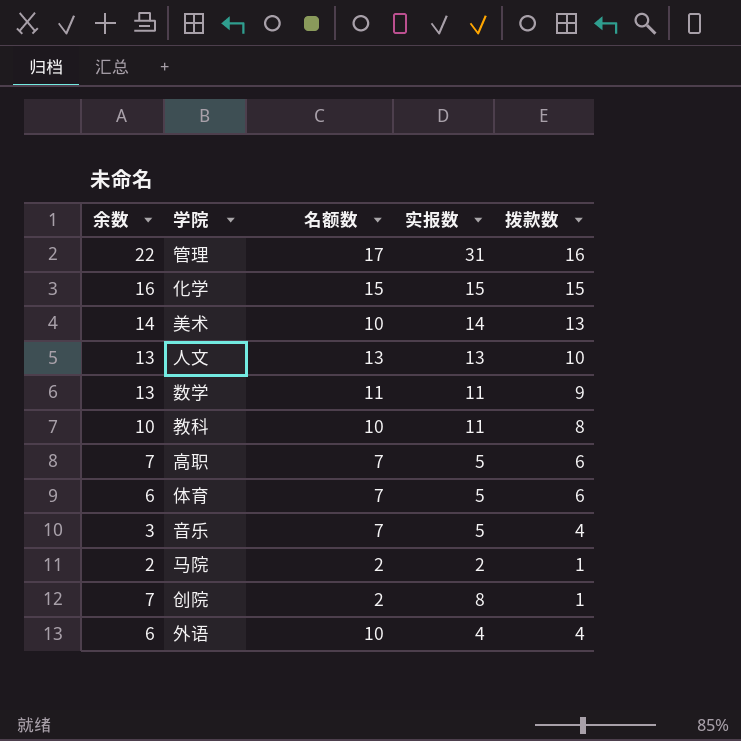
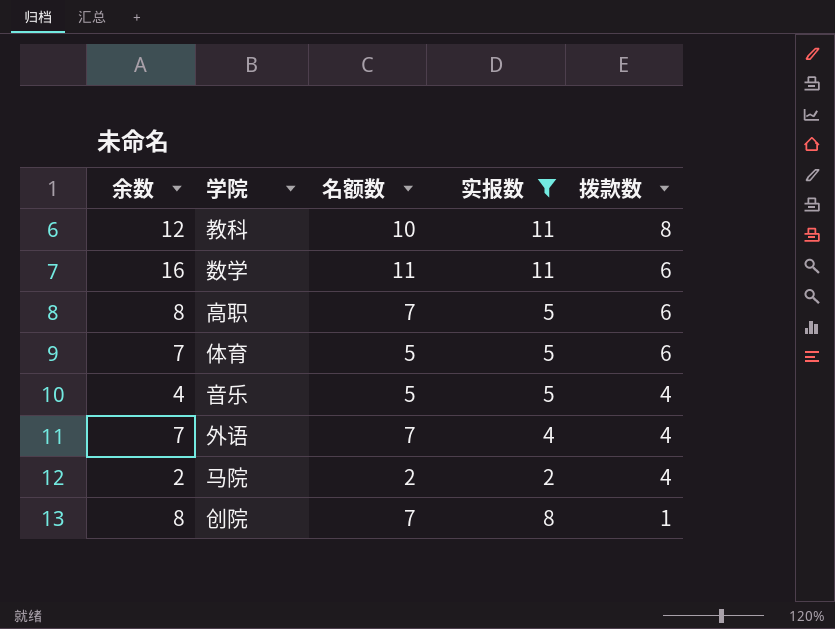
filter: none -> 实报数 <= 11
row order: none -> 拨款数 descending
教科 | 余数: 10 -> 12
数学 | 余数: 13 -> 16
数学 | 拨款数: 9 -> 6
高职 | 余数: 7 -> 8
体育 | 余数: 6 -> 7
体育 | 名额数: 7 -> 5
音乐 | 余数: 3 -> 4
音乐 | 名额数: 7 -> 5
外语 | 余数: 6 -> 7
外语 | 名额数: 10 -> 7
马院 | 拨款数: 1 -> 4
创院 | 余数: 7 -> 8
创院 | 名额数: 2 -> 7

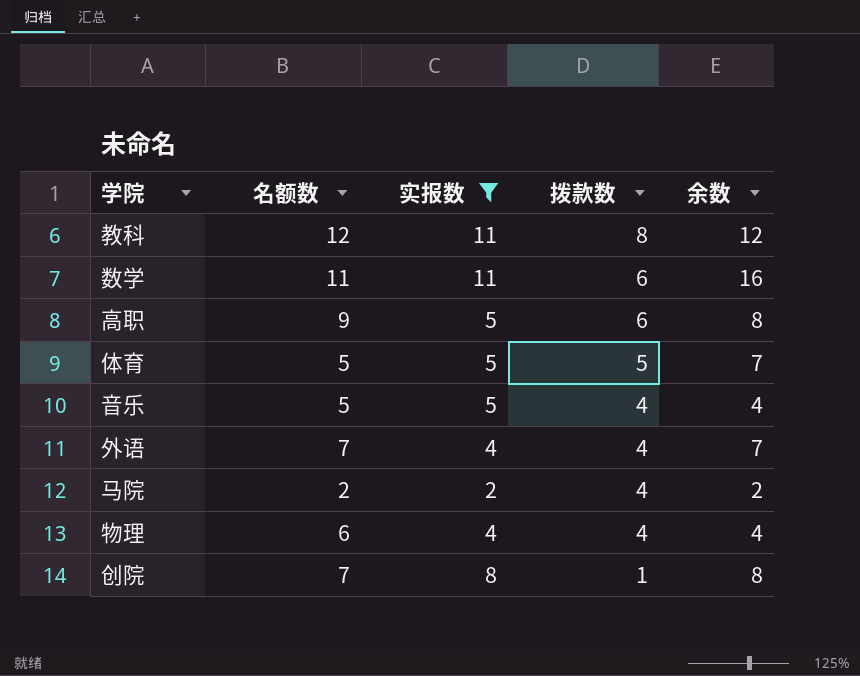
column 余数 | position: 1 -> 5
教科 | 名额数: 10 -> 12
高职 | 名额数: 7 -> 9
体育 | 拨款数: 6 -> 5
row 物理: none -> 6 | 4 | 4 | 4

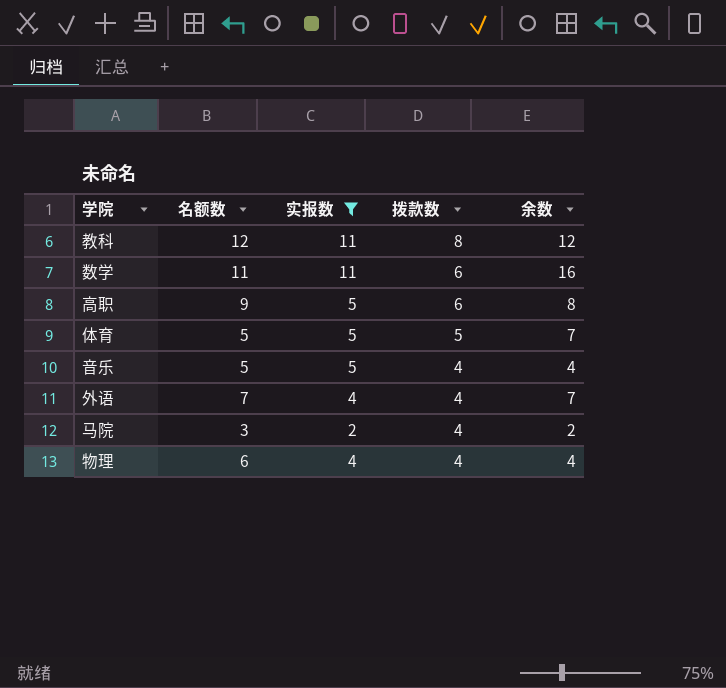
row 创院: 7 | 8 | 1 | 8 -> none
马院 | 名额数: 2 -> 3

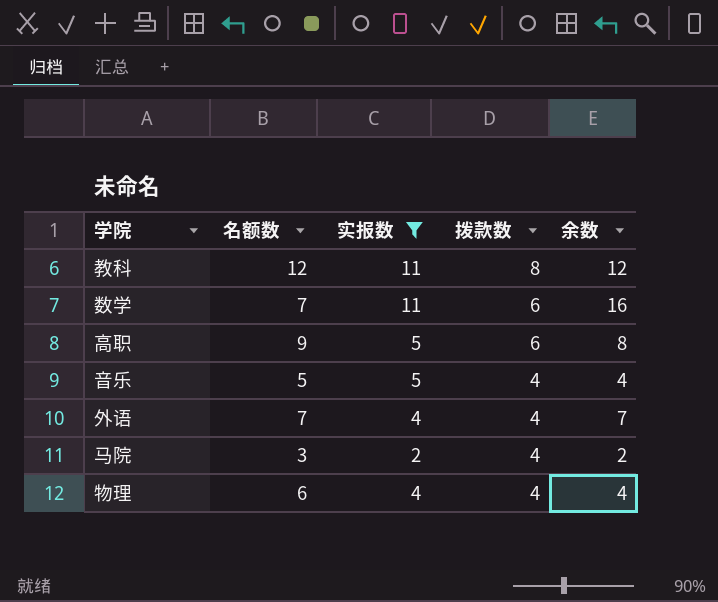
row 体育: 5 | 5 | 5 | 7 -> none
数学 | 名额数: 11 -> 7

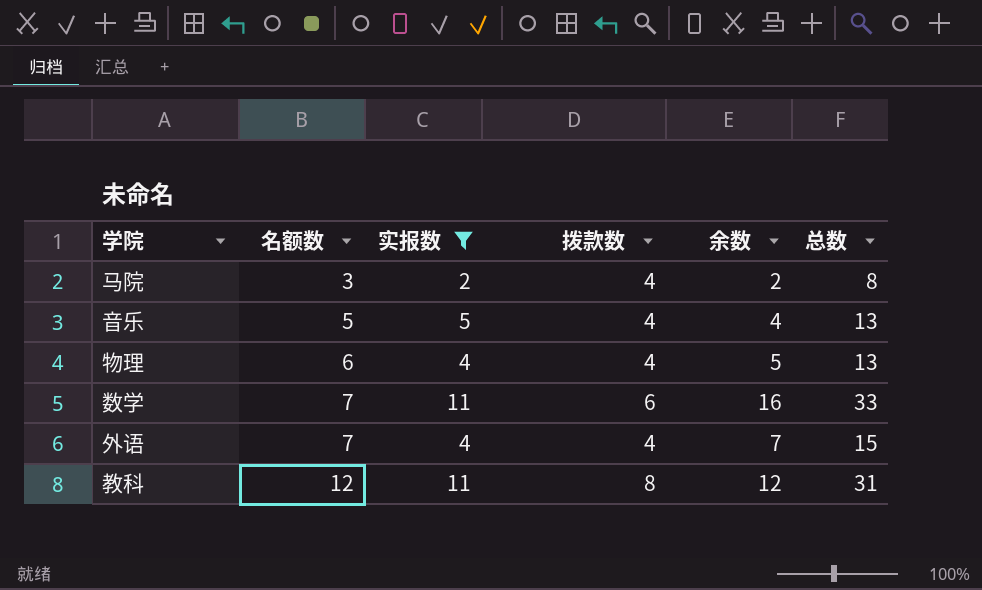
row order: 拨款数 descending -> 名额数 ascending
column 总数 | formula: none -> [实报数] + [拨款数] + [余数]
row 高职: 9 | 5 | 6 | 8 -> none
物理 | 余数: 4 -> 5

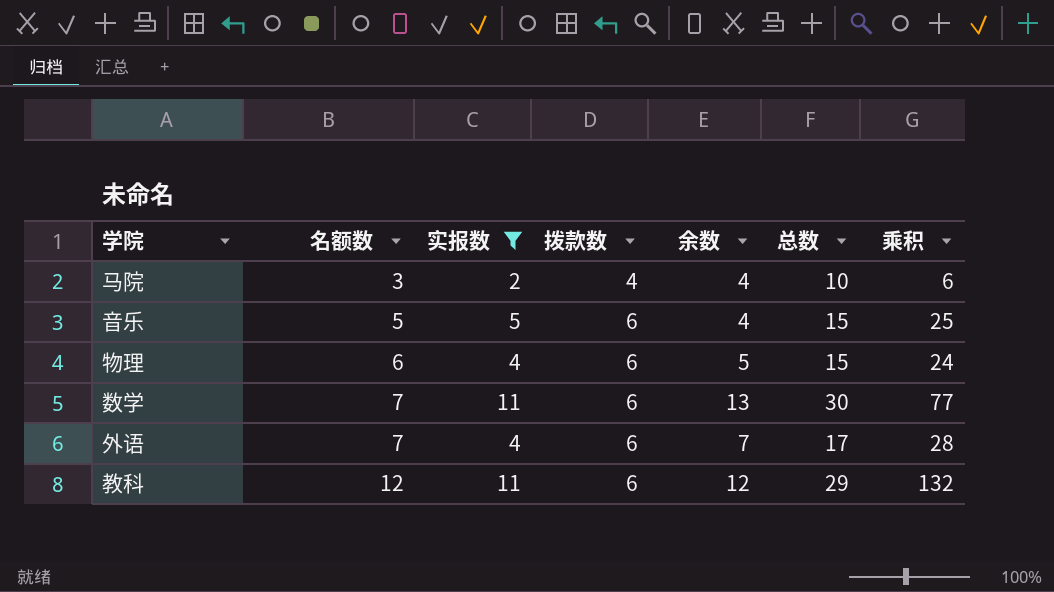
column 乘积 | formula: none -> [名额数] * [实报数]
马院 | 余数: 2 -> 4
马院 | 总数: 8 -> 10
音乐 | 拨款数: 4 -> 6
音乐 | 总数: 13 -> 15
物理 | 拨款数: 4 -> 6
物理 | 总数: 13 -> 15
数学 | 余数: 16 -> 13
数学 | 总数: 33 -> 30
外语 | 拨款数: 4 -> 6
外语 | 总数: 15 -> 17
教科 | 拨款数: 8 -> 6
教科 | 总数: 31 -> 29

